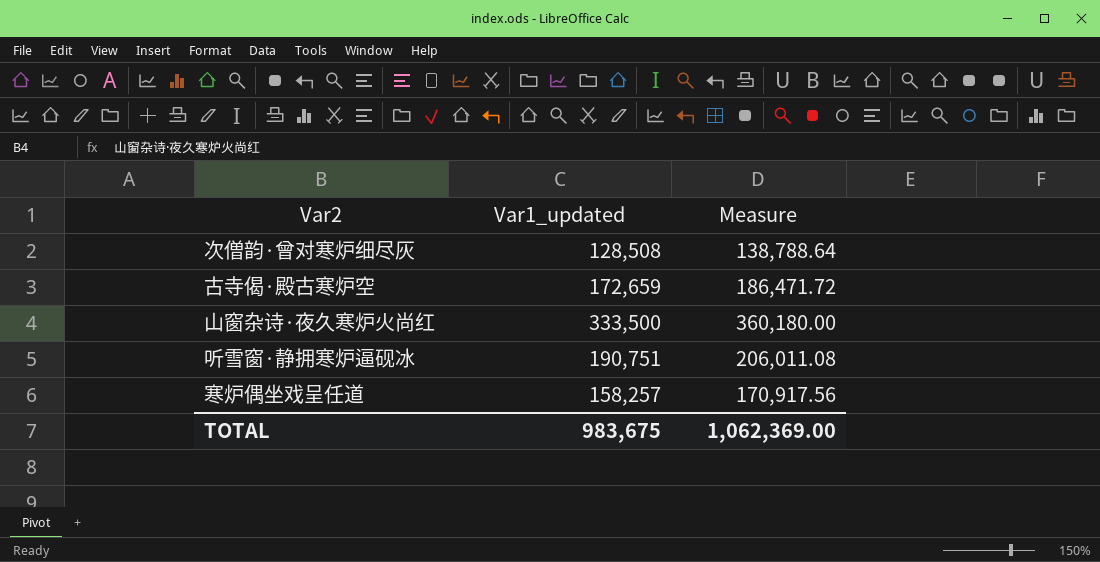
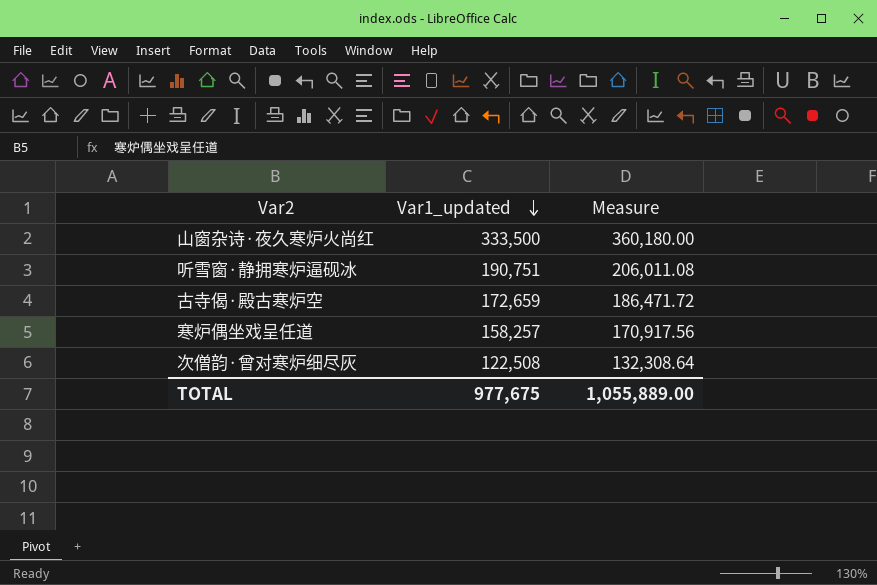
row order: none -> Var1_updated descending
次僧韵·曾对寒炉细尽灰 | Var1_updated: 128,508 -> 122,508
次僧韵·曾对寒炉细尽灰 | Measure: 138,788.64 -> 132,308.64
TOTAL | Var1_updated: 983,675 -> 977,675
TOTAL | Measure: 1,062,369.00 -> 1,055,889.00

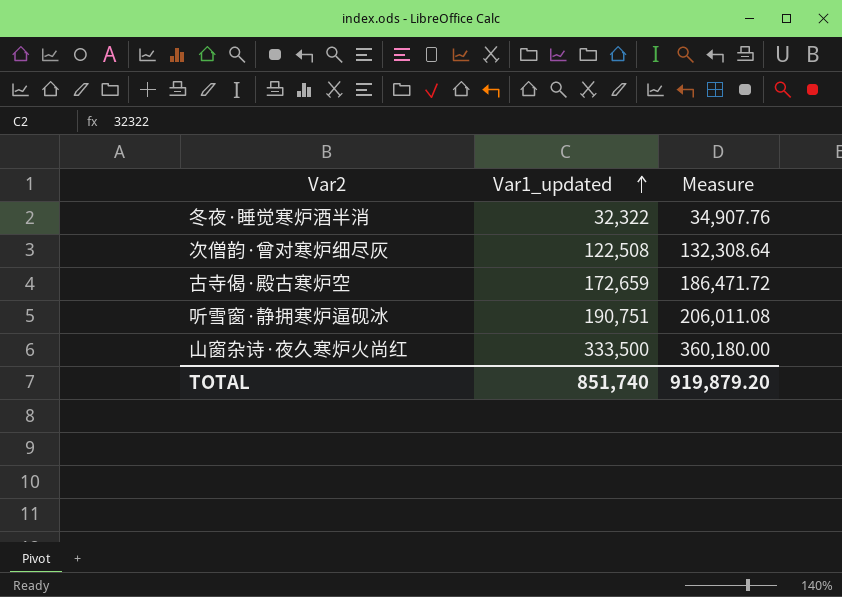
row order: Var1_updated descending -> Var1_updated ascending
row 寒炉偶坐戏呈任道: 158,257 | 170,917.56 -> none
row 冬夜·睡觉寒炉酒半消: none -> 32,322 | 34,907.76
TOTAL | Var1_updated: 977,675 -> 851,740
TOTAL | Measure: 1,055,889.00 -> 919,879.20

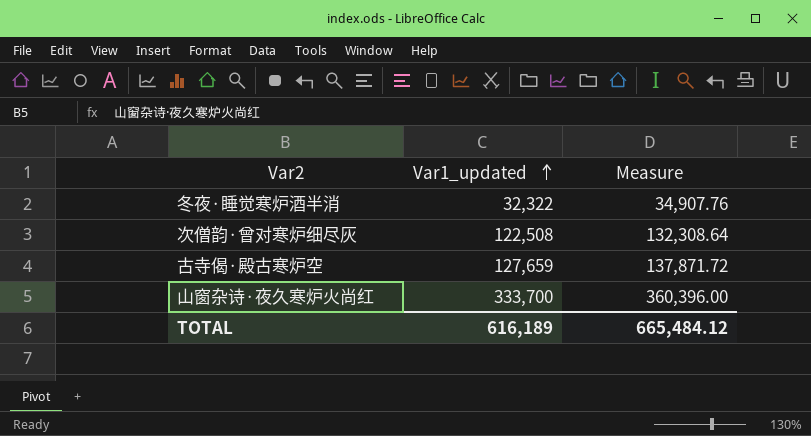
row 听雪窗·静拥寒炉逼砚冰: 190,751 | 206,011.08 -> none
古寺偈·殿古寒炉空 | Var1_updated: 172,659 -> 127,659
古寺偈·殿古寒炉空 | Measure: 186,471.72 -> 137,871.72
山窗杂诗·夜久寒炉火尚红 | Var1_updated: 333,500 -> 333,700
山窗杂诗·夜久寒炉火尚红 | Measure: 360,180.00 -> 360,396.00
TOTAL | Var1_updated: 851,740 -> 616,189
TOTAL | Measure: 919,879.20 -> 665,484.12

